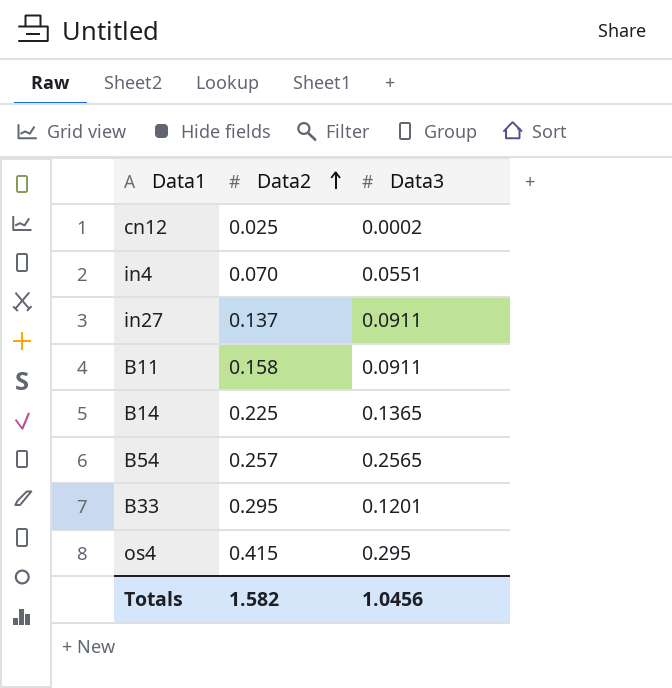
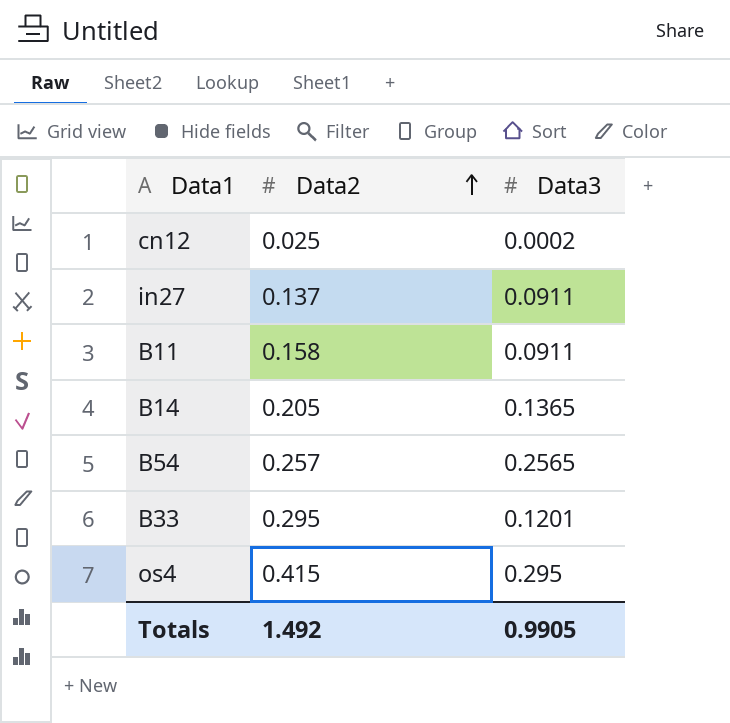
row in4: 0.070 | 0.0551 -> none
B14 | Data2: 0.225 -> 0.205
Totals | Data2: 1.582 -> 1.492
Totals | Data3: 1.0456 -> 0.9905

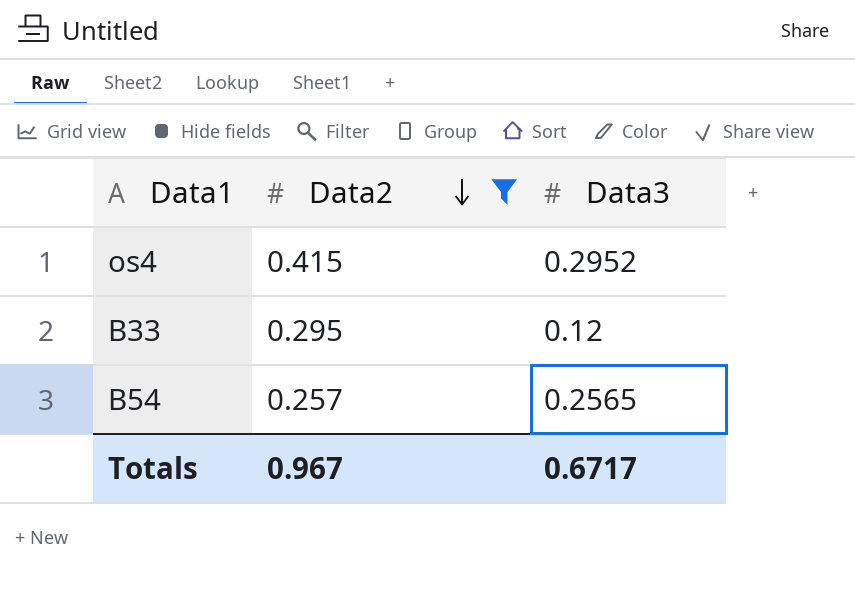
filter: none -> Data2 >= 0.257
row order: Data2 ascending -> Data2 descending
os4 | Data3: 0.295 -> 0.2952
B33 | Data3: 0.1201 -> 0.12
Totals | Data2: 1.492 -> 0.967
Totals | Data3: 0.9905 -> 0.6717

